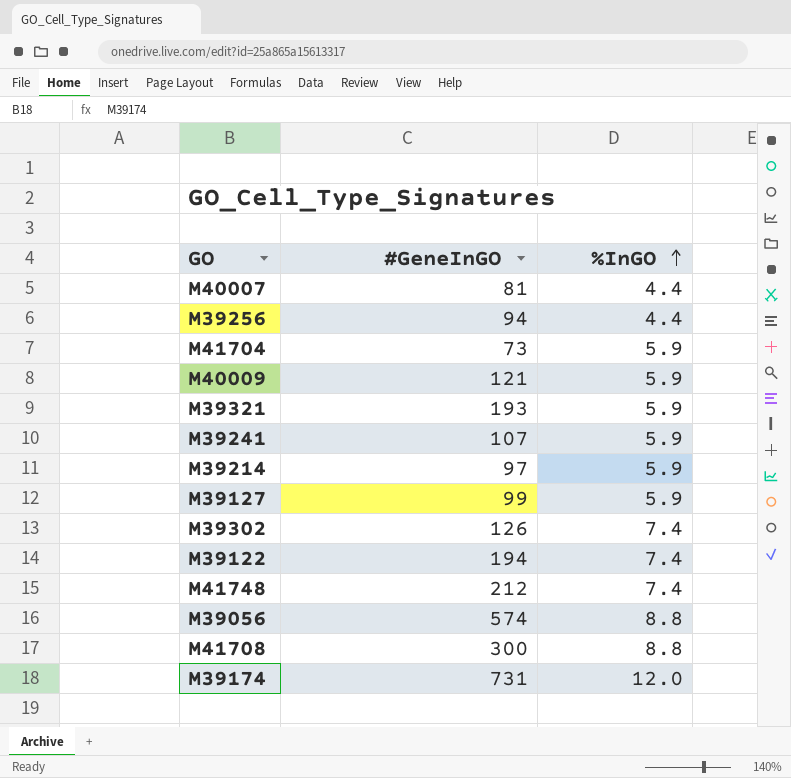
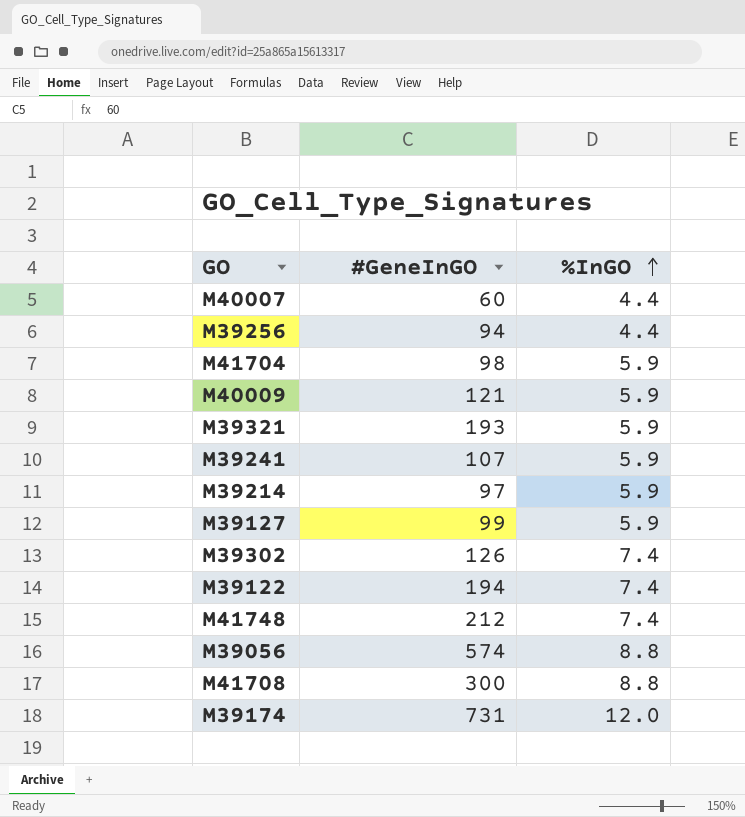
M40007 | #GeneInGO: 81 -> 60
M41704 | #GeneInGO: 73 -> 98

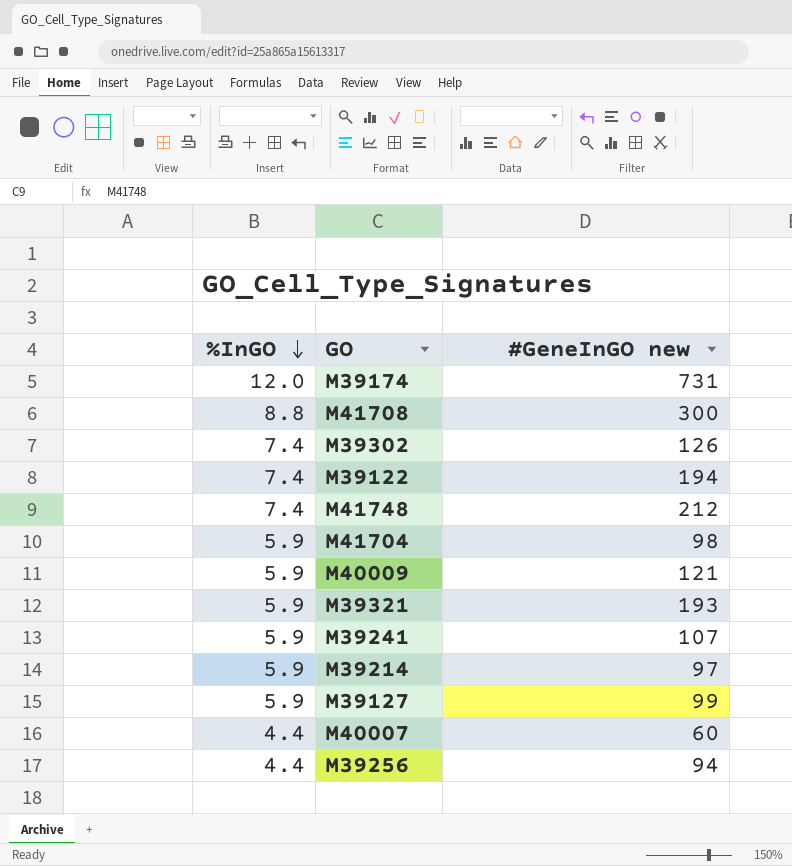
row order: %InGO ascending -> %InGO descending
column %InGO | position: 3 -> 1
column name: #GeneInGO -> #GeneInGO new
row M39056: 574 | 8.8 -> none

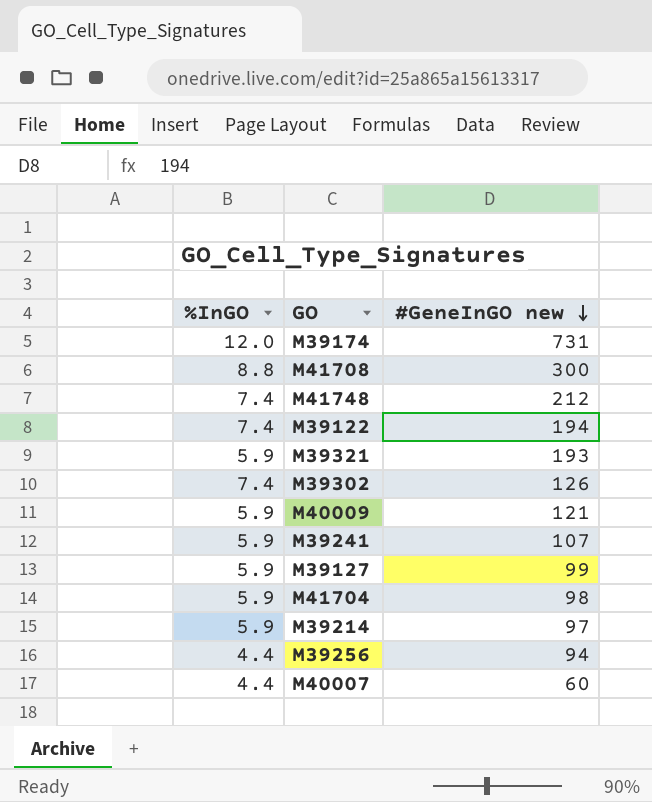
row order: %InGO descending -> #GeneInGO new descending

